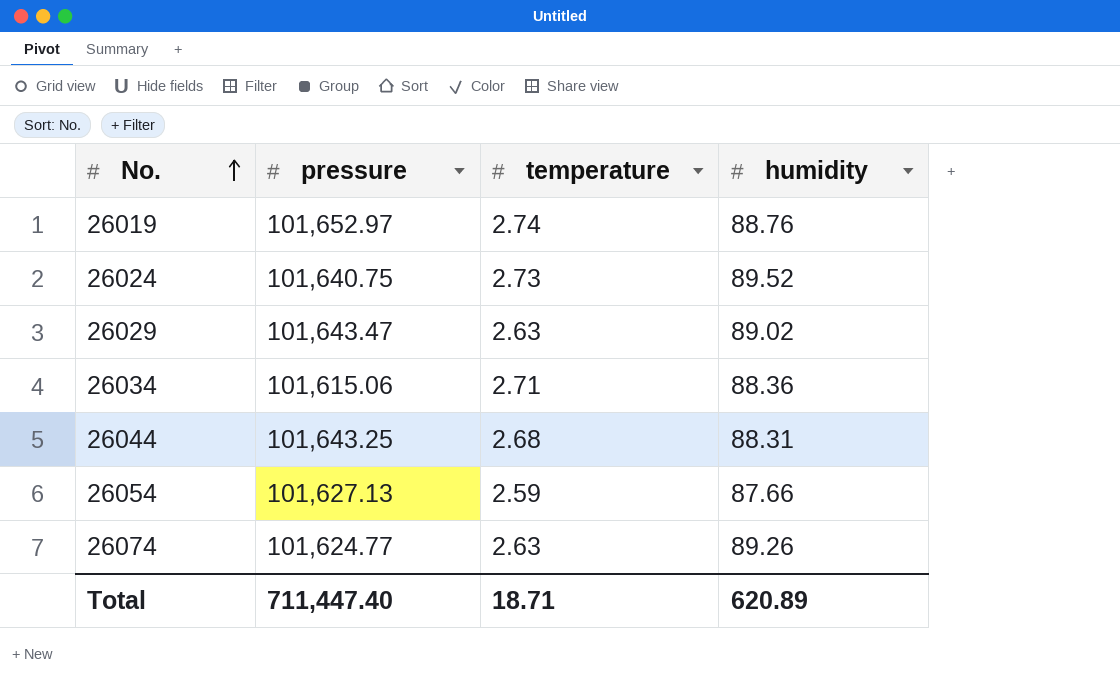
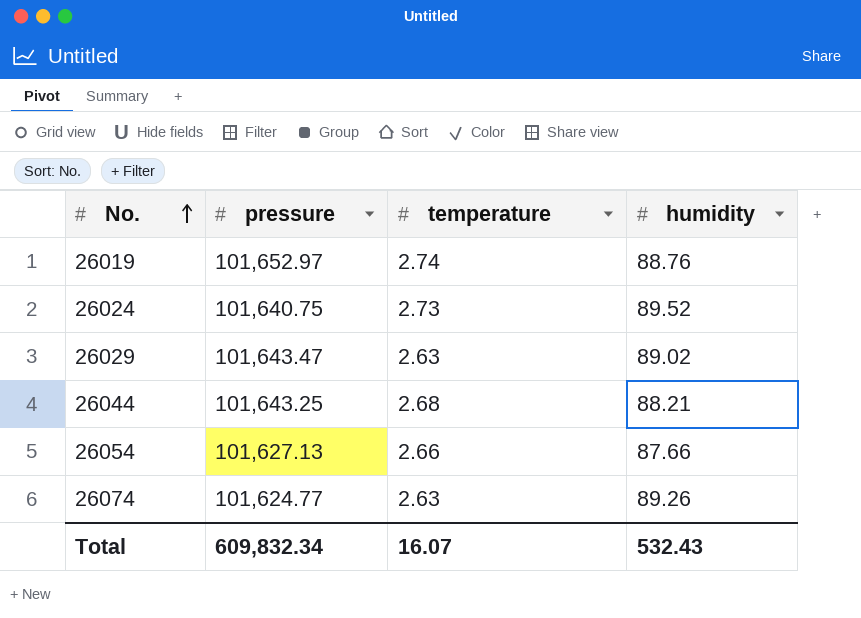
row 26034: 101,615.06 | 2.71 | 88.36 -> none
26044 | humidity: 88.31 -> 88.21
26054 | temperature: 2.59 -> 2.66
Total | pressure: 711,447.40 -> 609,832.34
Total | temperature: 18.71 -> 16.07
Total | humidity: 620.89 -> 532.43

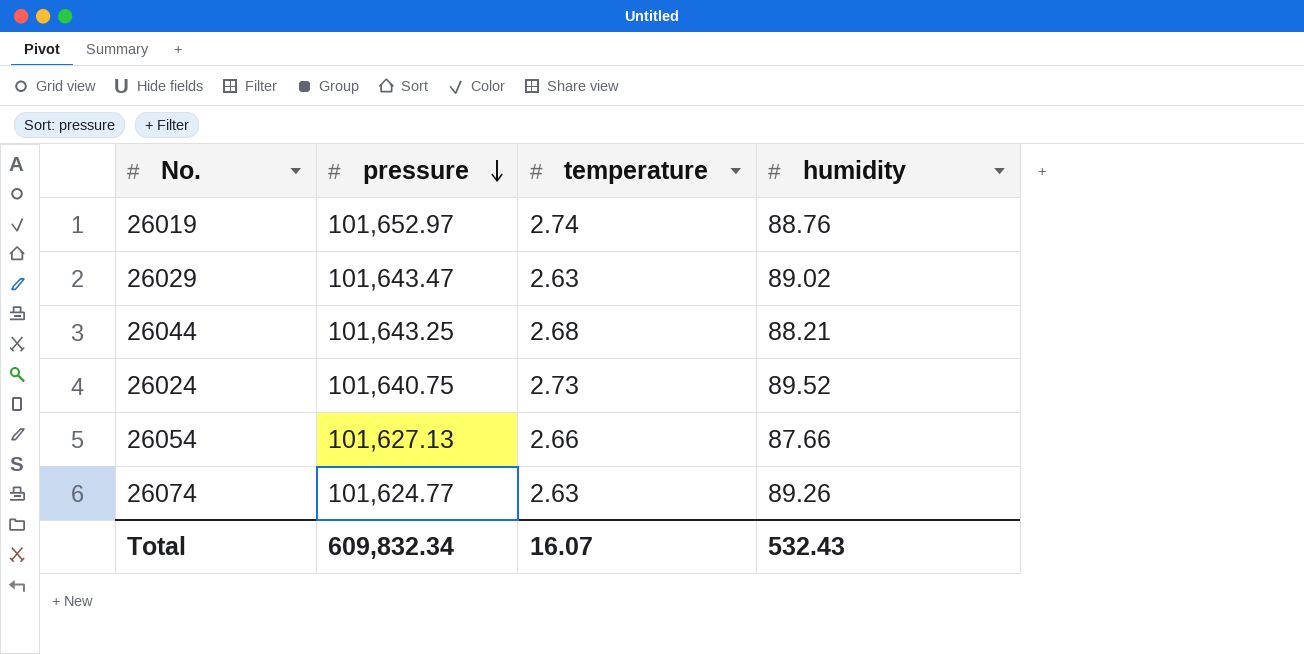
row order: No. ascending -> pressure descending

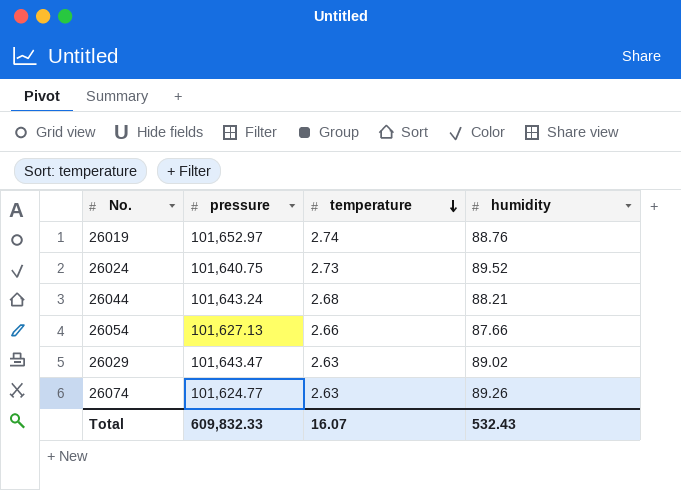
row order: pressure descending -> temperature descending
26044 | pressure: 101,643.25 -> 101,643.24
Total | pressure: 609,832.34 -> 609,832.33

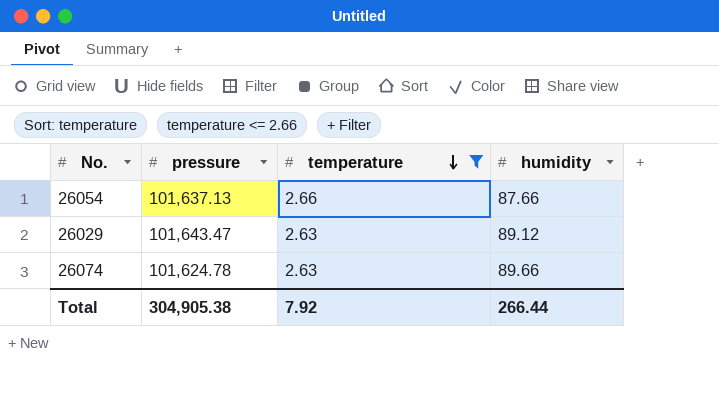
filter: none -> temperature <= 2.66
26054 | pressure: 101,627.13 -> 101,637.13
26029 | humidity: 89.02 -> 89.12
26074 | pressure: 101,624.77 -> 101,624.78
26074 | humidity: 89.26 -> 89.66
Total | pressure: 609,832.33 -> 304,905.38
Total | temperature: 16.07 -> 7.92
Total | humidity: 532.43 -> 266.44

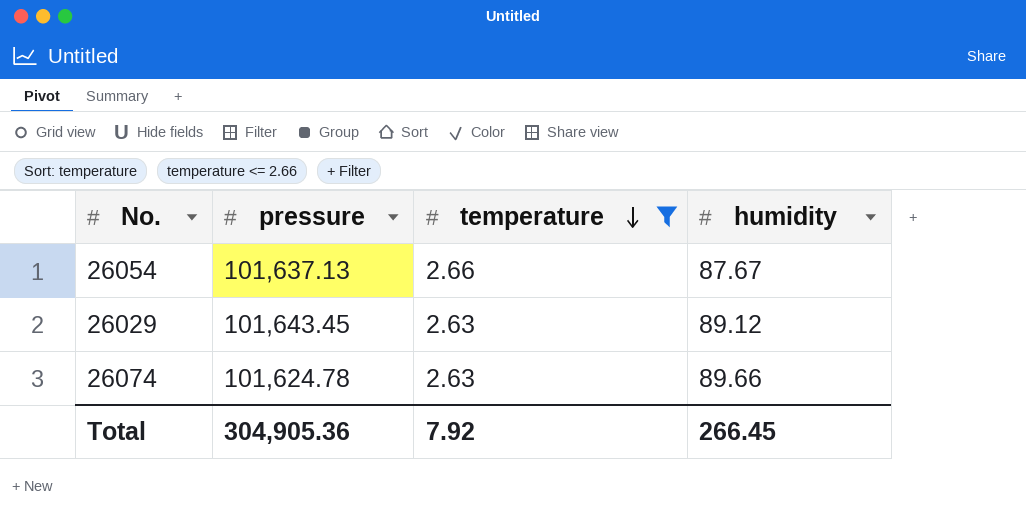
26054 | humidity: 87.66 -> 87.67
26029 | pressure: 101,643.47 -> 101,643.45
Total | pressure: 304,905.38 -> 304,905.36
Total | humidity: 266.44 -> 266.45

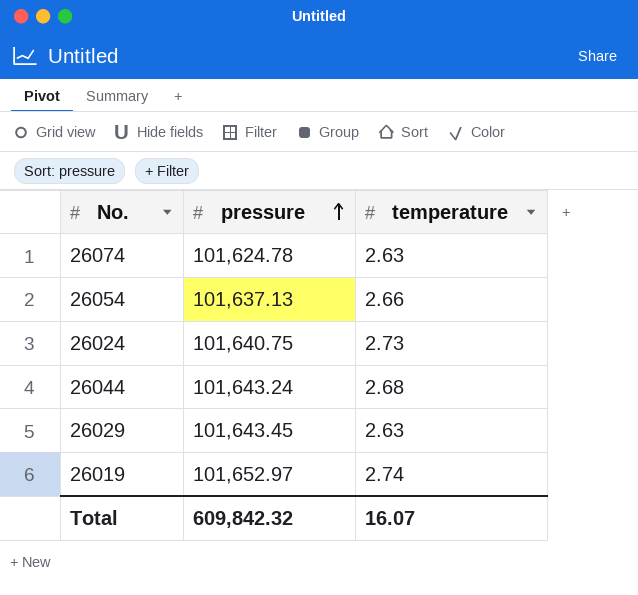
filter: temperature <= 2.66 -> none
row order: temperature descending -> pressure ascending
column humidity | position: 4 -> none
Total | pressure: 304,905.36 -> 609,842.32
Total | temperature: 7.92 -> 16.07

